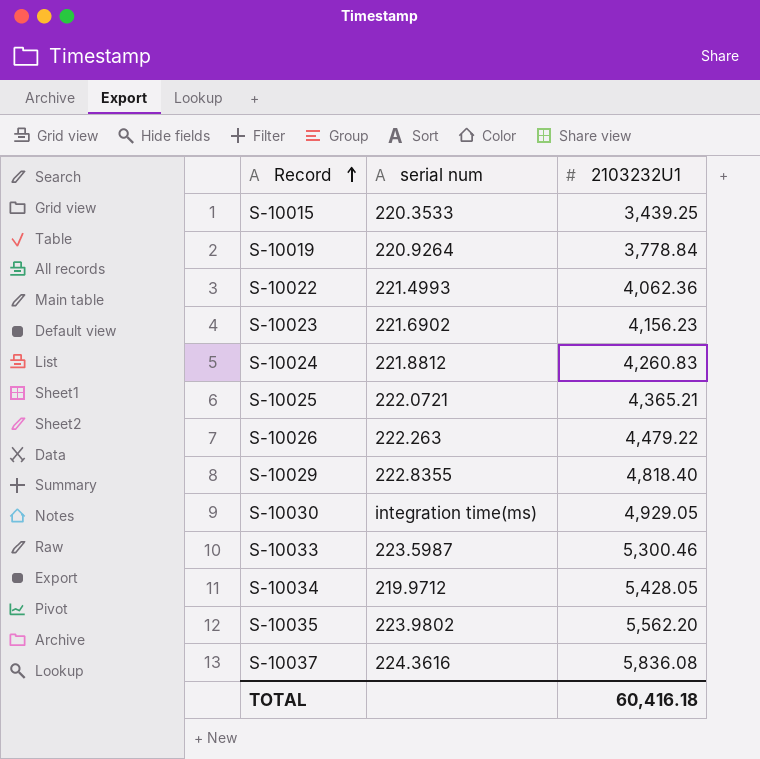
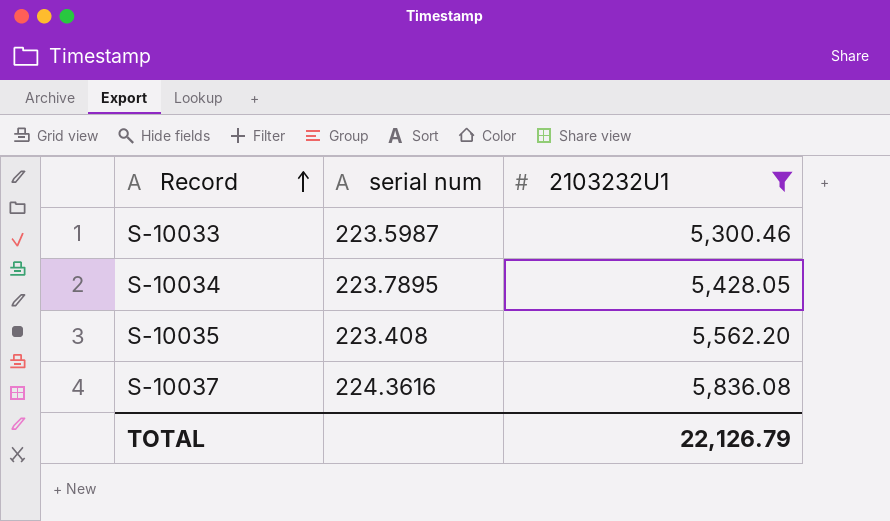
filter: none -> 2103232U1 >= 5,300.46
S-10034 | serial num: 219.9712 -> 223.7895
S-10035 | serial num: 223.9802 -> 223.408
TOTAL | 2103232U1: 60,416.18 -> 22,126.79

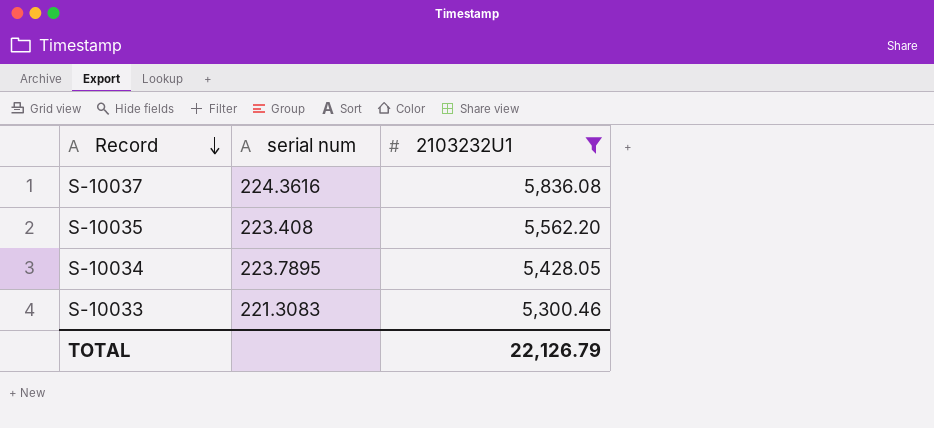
row order: Record ascending -> Record descending
S-10033 | serial num: 223.5987 -> 221.3083

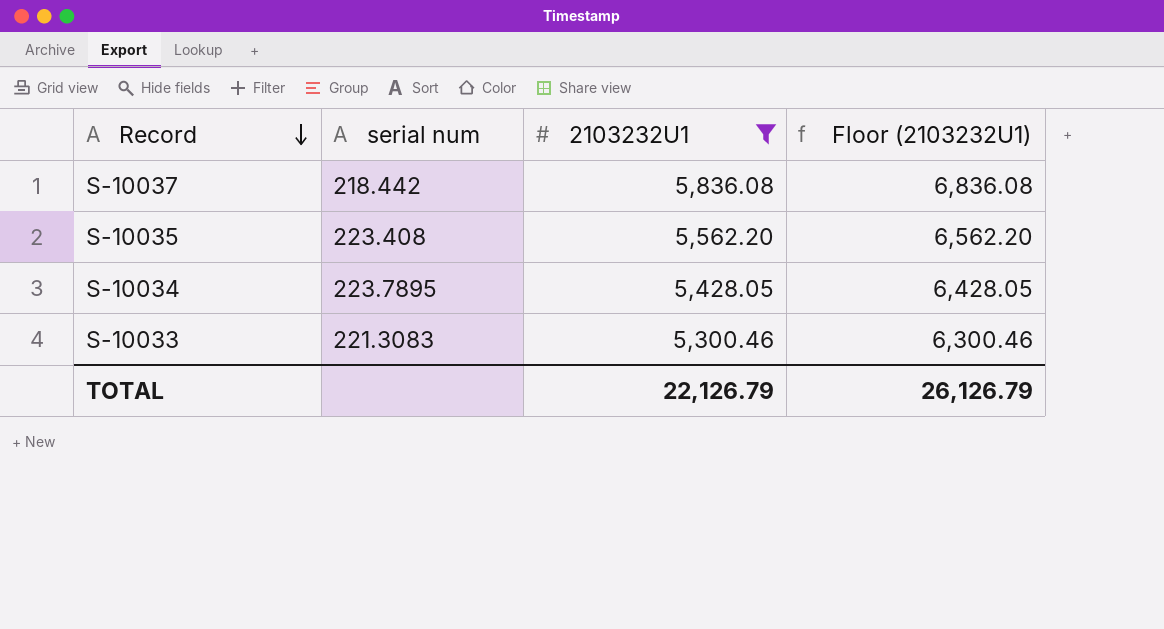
column Floor (2103232U1) | formula: none -> [2103232U1] + 1000
S-10037 | serial num: 224.3616 -> 218.442

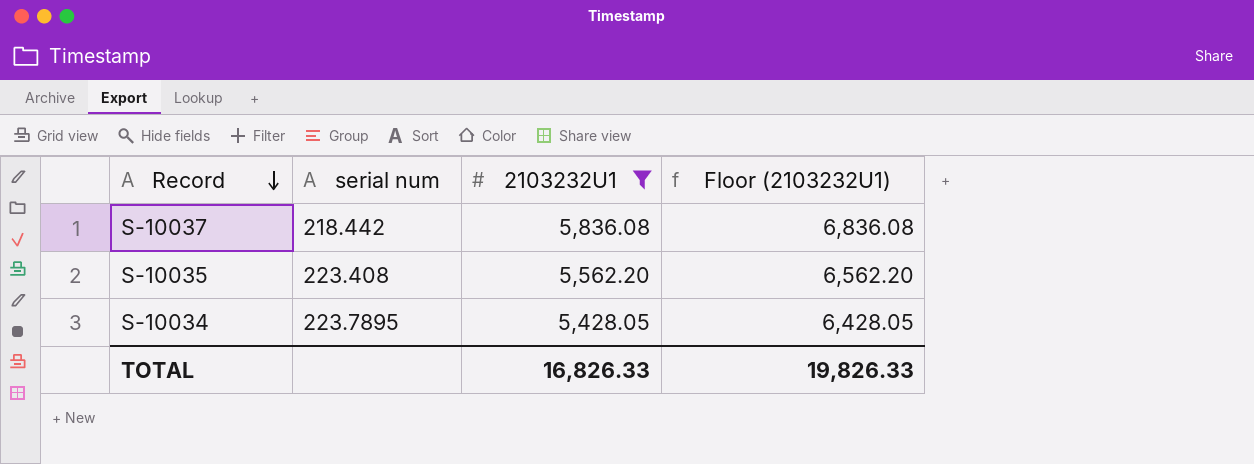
row S-10033: 221.3083 | 5,300.46 | 6,300.46 -> none
TOTAL | 2103232U1: 22,126.79 -> 16,826.33
TOTAL | Floor (2103232U1): 26,126.79 -> 19,826.33

